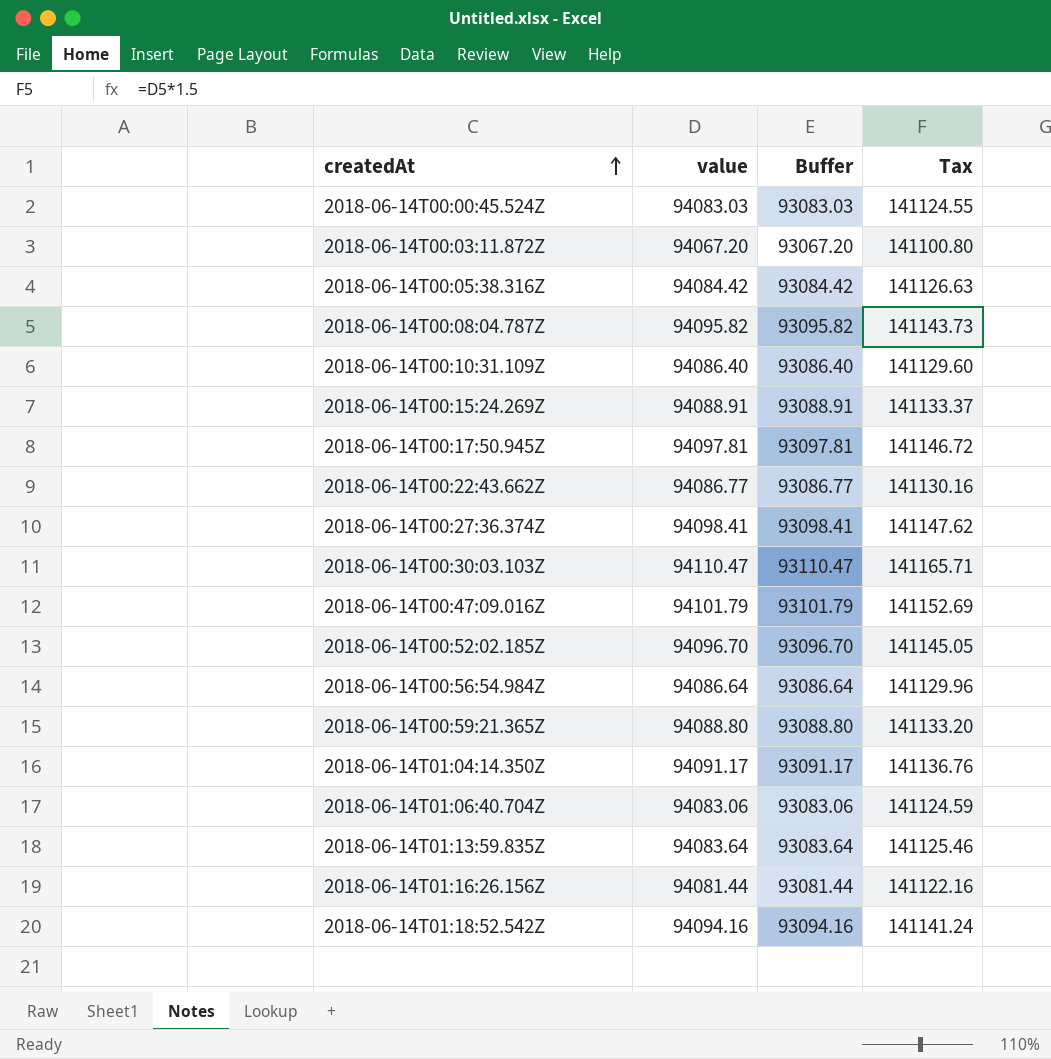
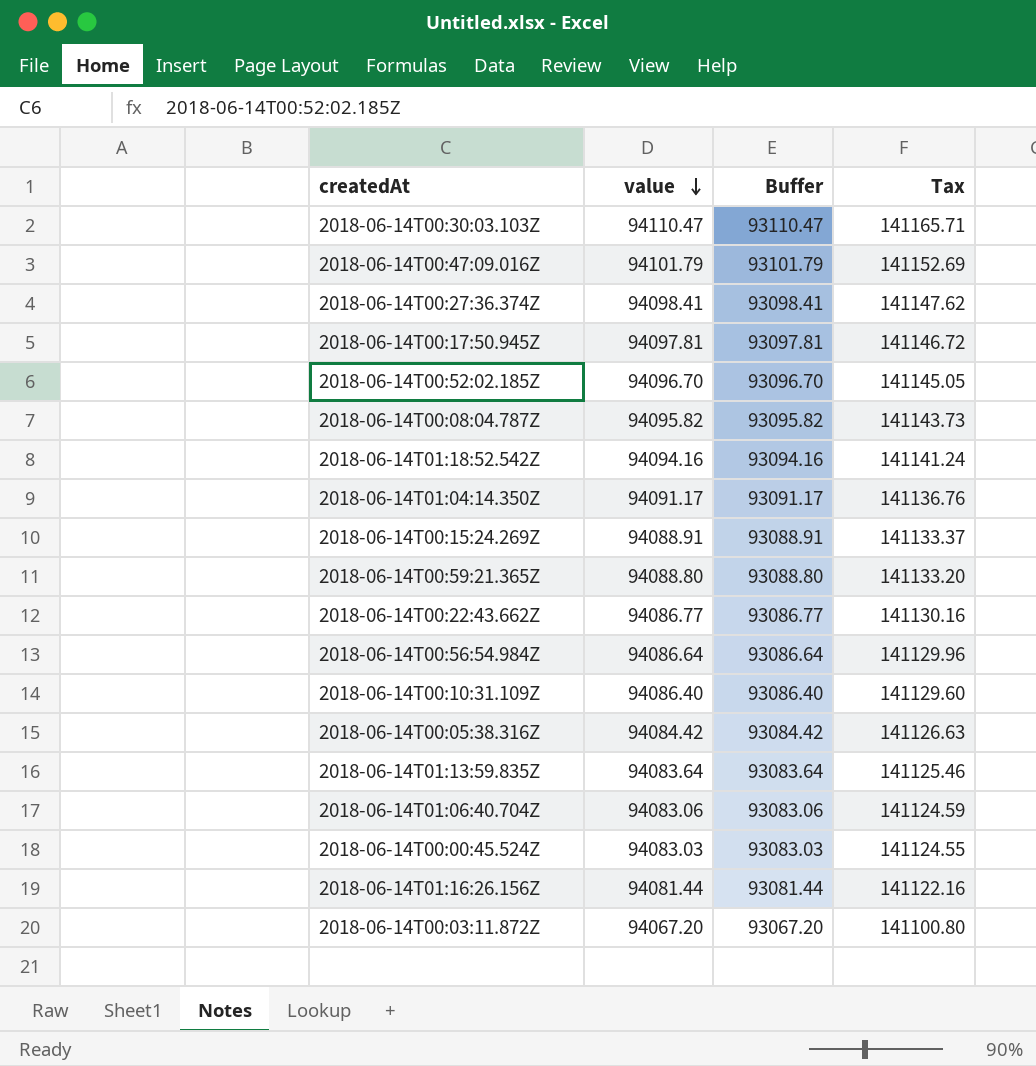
row order: createdAt ascending -> value descending

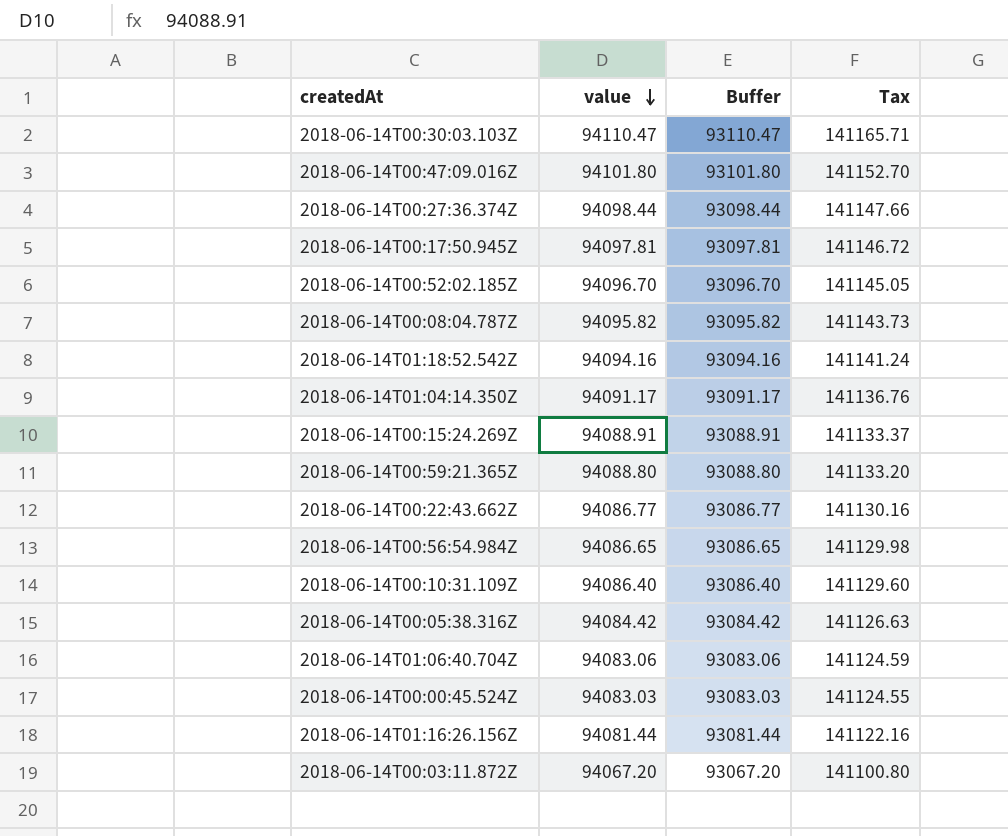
row 2018-06-14T01:13:59.835Z: 94083.64 | 93083.64 | 141125.46 -> none
2018-06-14T00:47:09.016Z | value: 94101.79 -> 94101.80
2018-06-14T00:47:09.016Z | Buffer: 93101.79 -> 93101.80
2018-06-14T00:47:09.016Z | Tax: 141152.69 -> 141152.70
2018-06-14T00:27:36.374Z | value: 94098.41 -> 94098.44
2018-06-14T00:27:36.374Z | Buffer: 93098.41 -> 93098.44
2018-06-14T00:27:36.374Z | Tax: 141147.62 -> 141147.66
2018-06-14T00:56:54.984Z | value: 94086.64 -> 94086.65
2018-06-14T00:56:54.984Z | Buffer: 93086.64 -> 93086.65
2018-06-14T00:56:54.984Z | Tax: 141129.96 -> 141129.98

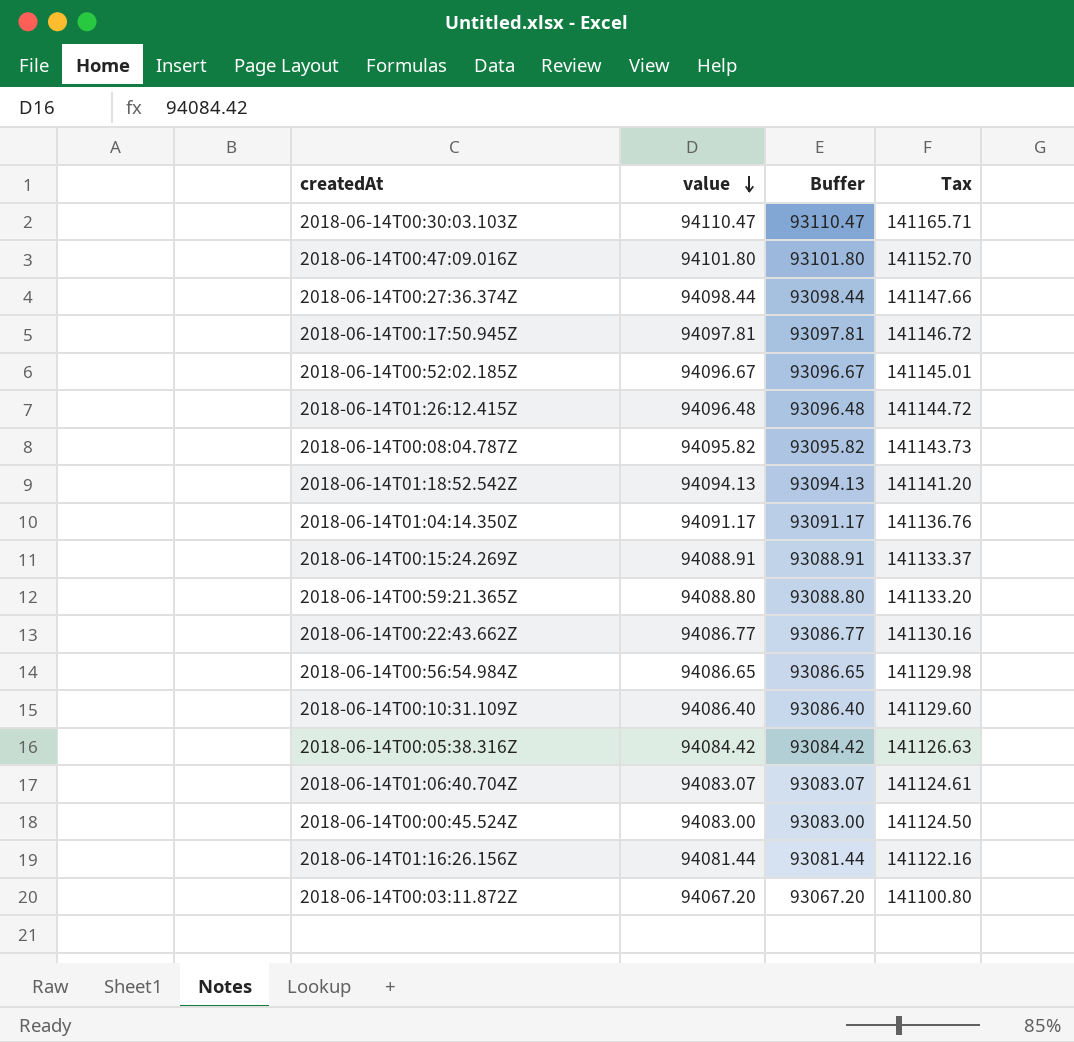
2018-06-14T00:52:02.185Z | value: 94096.70 -> 94096.67
2018-06-14T00:52:02.185Z | Buffer: 93096.70 -> 93096.67
2018-06-14T00:52:02.185Z | Tax: 141145.05 -> 141145.01
row 2018-06-14T01:26:12.415Z: none -> 94096.48 | 93096.48 | 141144.72
2018-06-14T01:18:52.542Z | value: 94094.16 -> 94094.13
2018-06-14T01:18:52.542Z | Buffer: 93094.16 -> 93094.13
2018-06-14T01:18:52.542Z | Tax: 141141.24 -> 141141.20
2018-06-14T01:06:40.704Z | value: 94083.06 -> 94083.07
2018-06-14T01:06:40.704Z | Buffer: 93083.06 -> 93083.07
2018-06-14T01:06:40.704Z | Tax: 141124.59 -> 141124.61
2018-06-14T00:00:45.524Z | value: 94083.03 -> 94083.00
2018-06-14T00:00:45.524Z | Buffer: 93083.03 -> 93083.00
2018-06-14T00:00:45.524Z | Tax: 141124.55 -> 141124.50

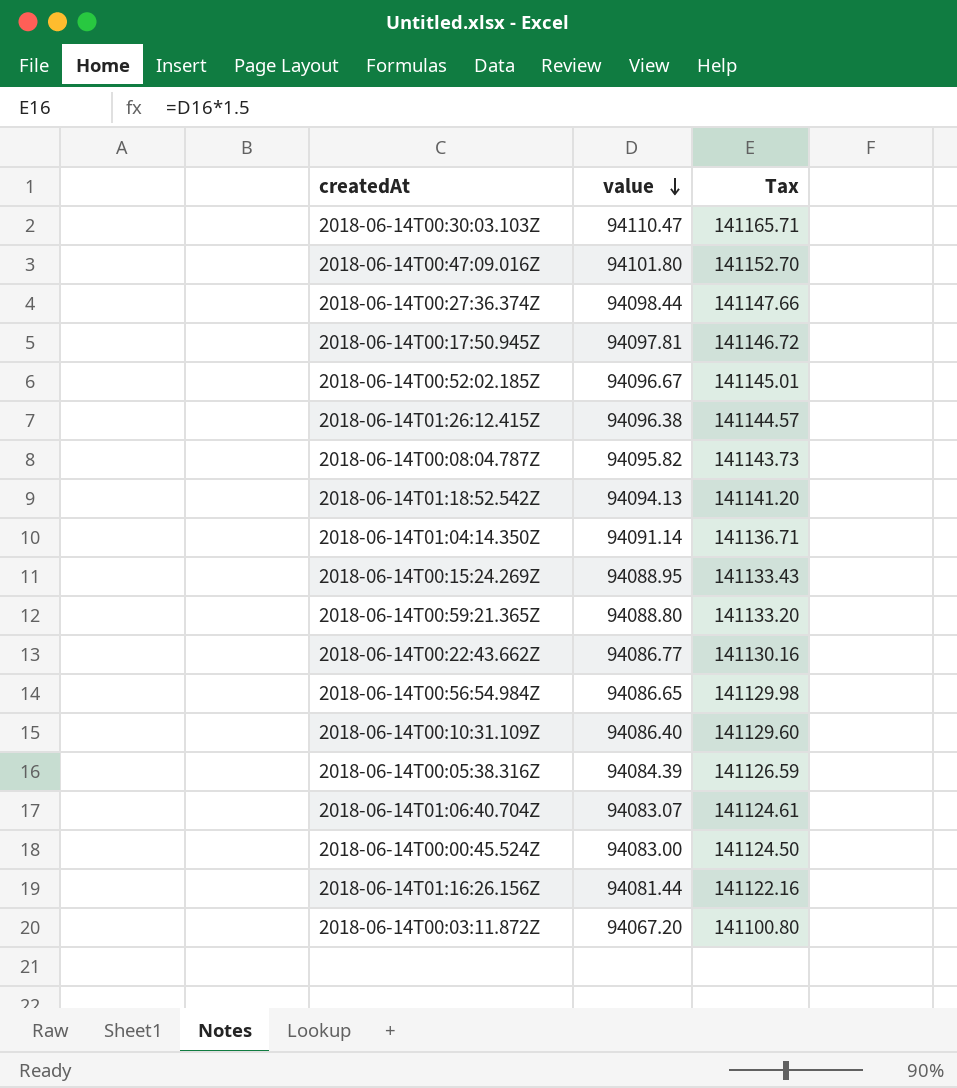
column Buffer | formula: [value] - 1000 -> none
2018-06-14T01:26:12.415Z | value: 94096.48 -> 94096.38
2018-06-14T01:26:12.415Z | Tax: 141144.72 -> 141144.57
2018-06-14T01:04:14.350Z | value: 94091.17 -> 94091.14
2018-06-14T01:04:14.350Z | Tax: 141136.76 -> 141136.71
2018-06-14T00:15:24.269Z | value: 94088.91 -> 94088.95
2018-06-14T00:15:24.269Z | Tax: 141133.37 -> 141133.43
2018-06-14T00:05:38.316Z | value: 94084.42 -> 94084.39
2018-06-14T00:05:38.316Z | Tax: 141126.63 -> 141126.59

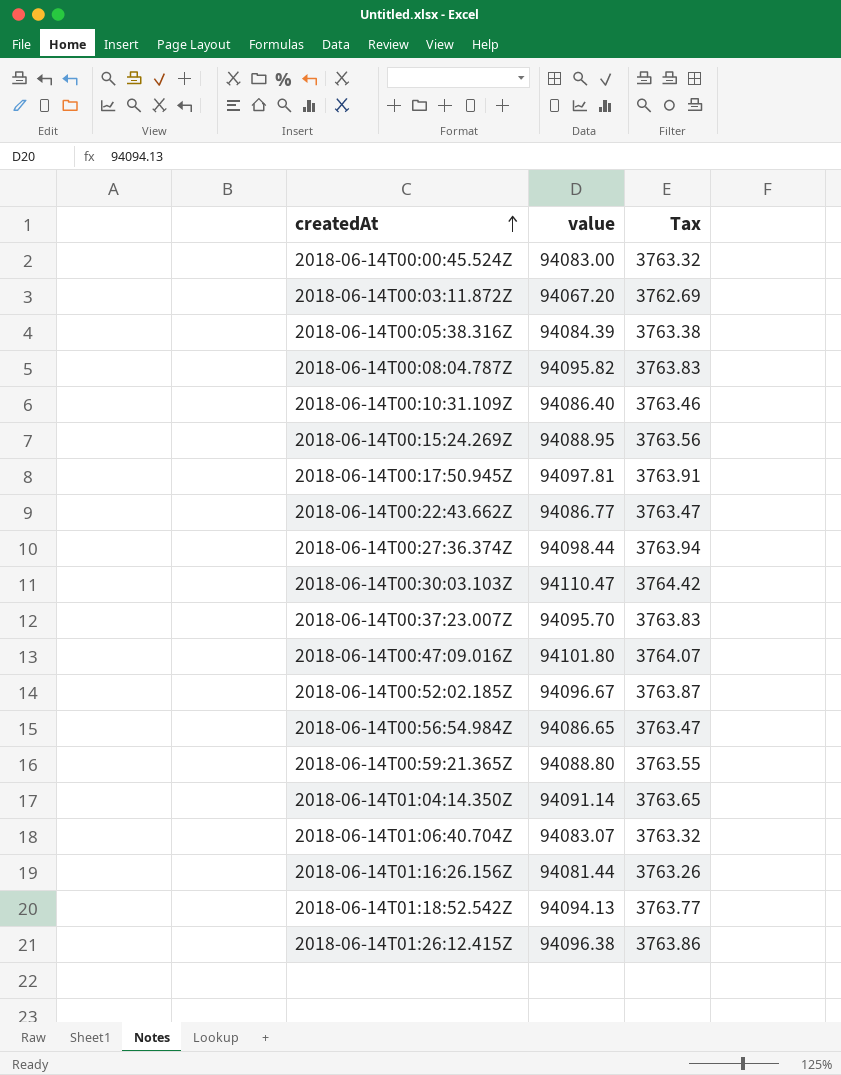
row order: value descending -> createdAt ascending
column Tax | formula: [value] * 1.5 -> [value] * 0.04
row 2018-06-14T00:37:23.007Z: none -> 94095.70 | 3763.83

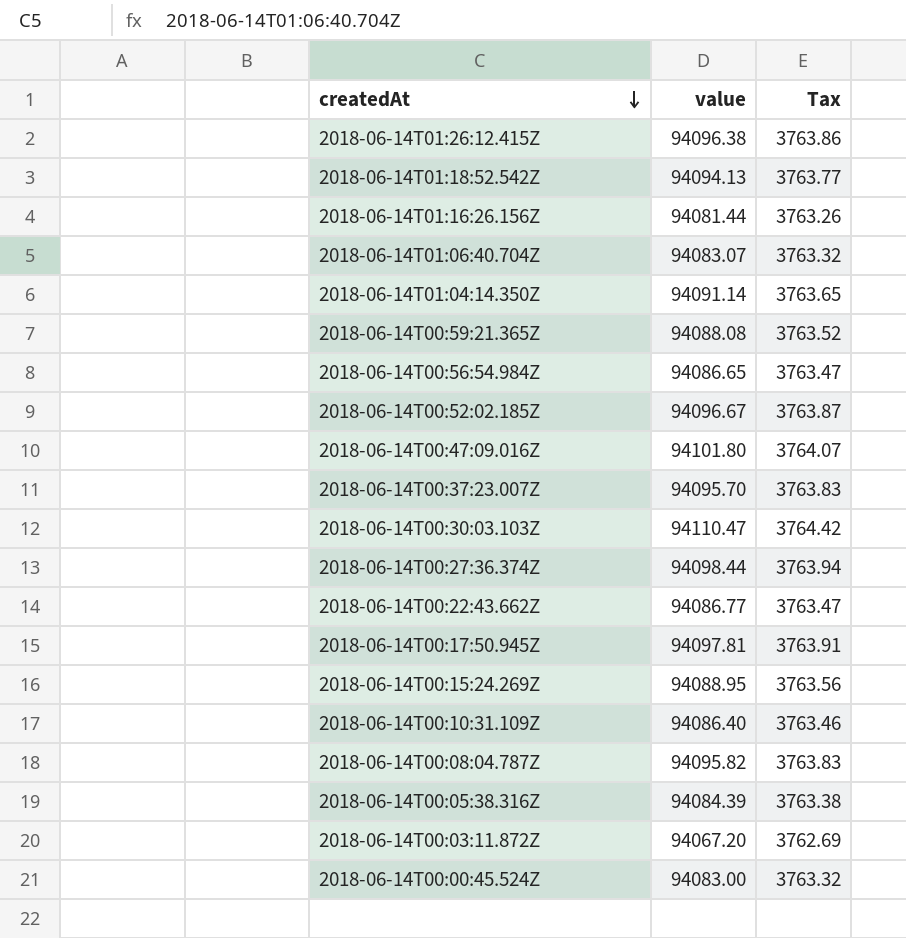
row order: createdAt ascending -> createdAt descending
2018-06-14T00:59:21.365Z | value: 94088.80 -> 94088.08
2018-06-14T00:59:21.365Z | Tax: 3763.55 -> 3763.52

